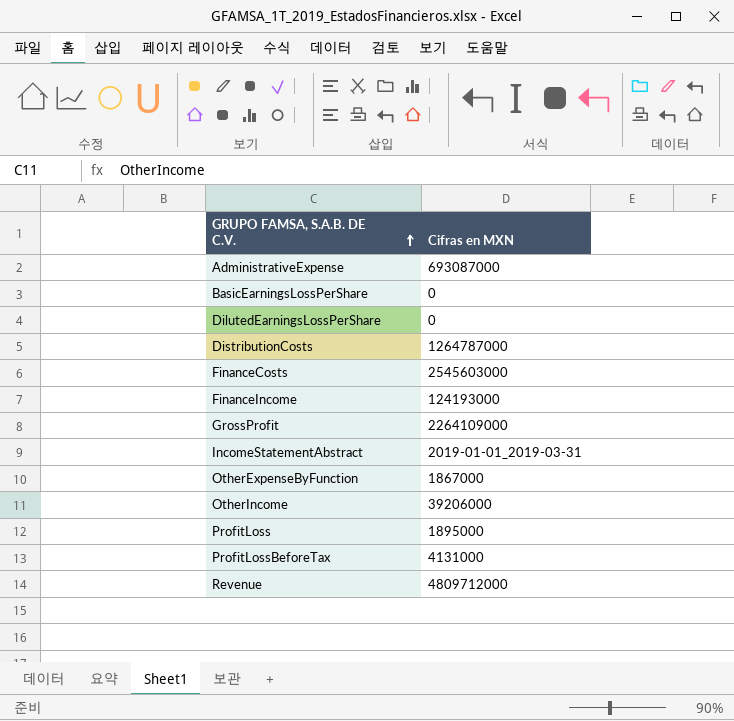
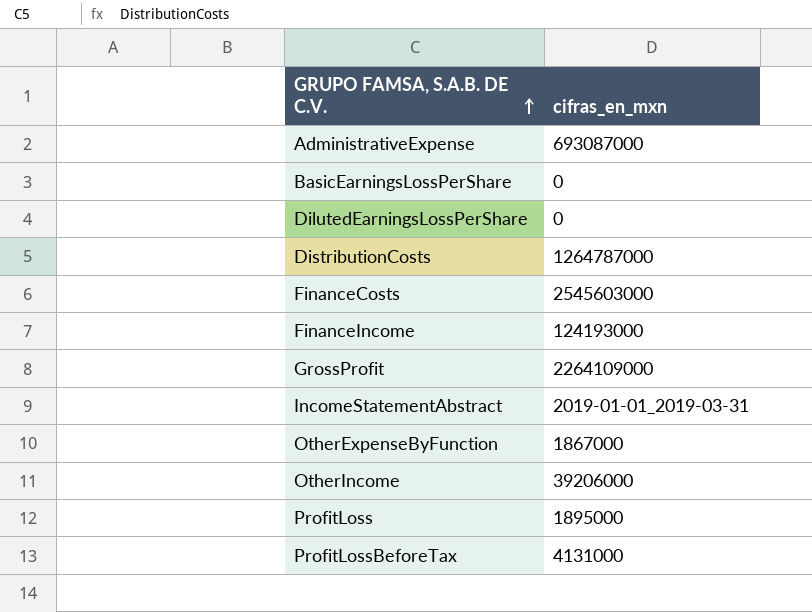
column name: Cifras en MXN -> cifras_en_mxn
row Revenue: 4809712000 -> none

